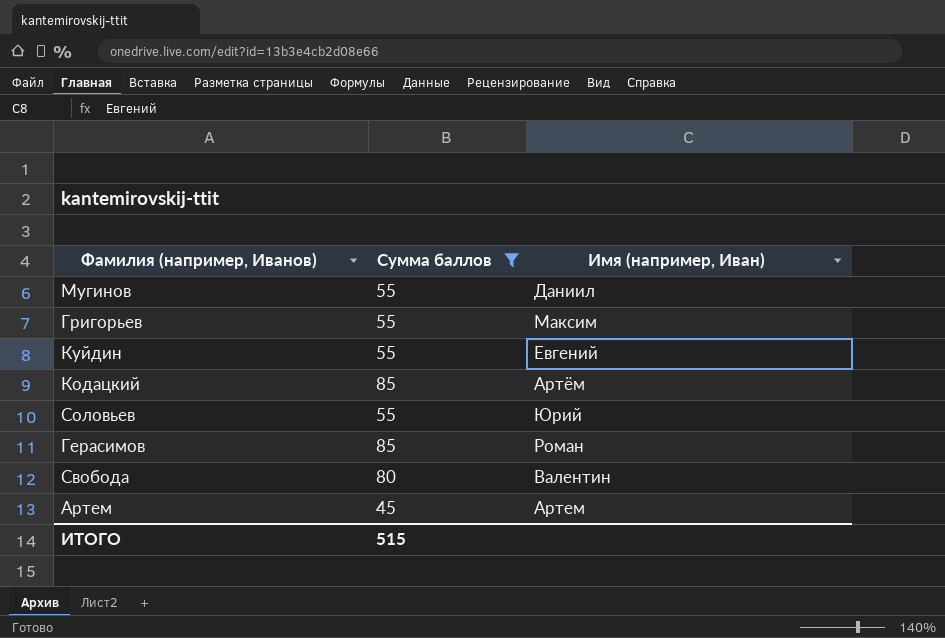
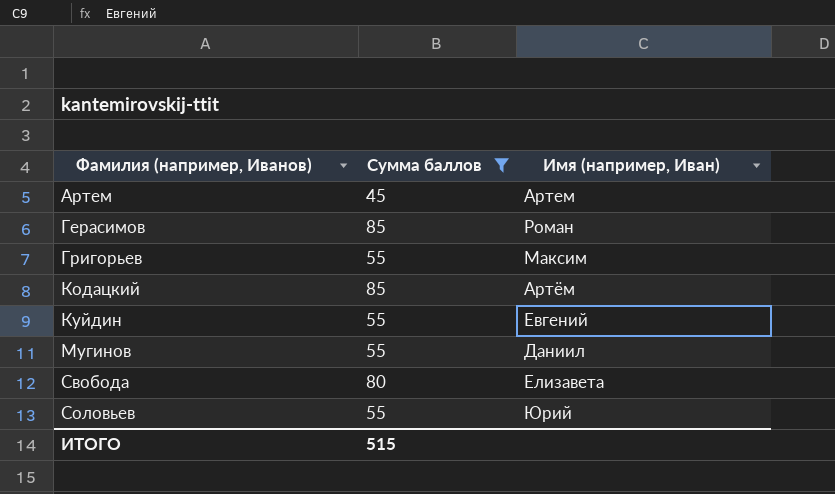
row order: none -> Фамилия (например, Иванов) ascending
Свобода | Имя (например, Иван): Валентин -> Елизавета

